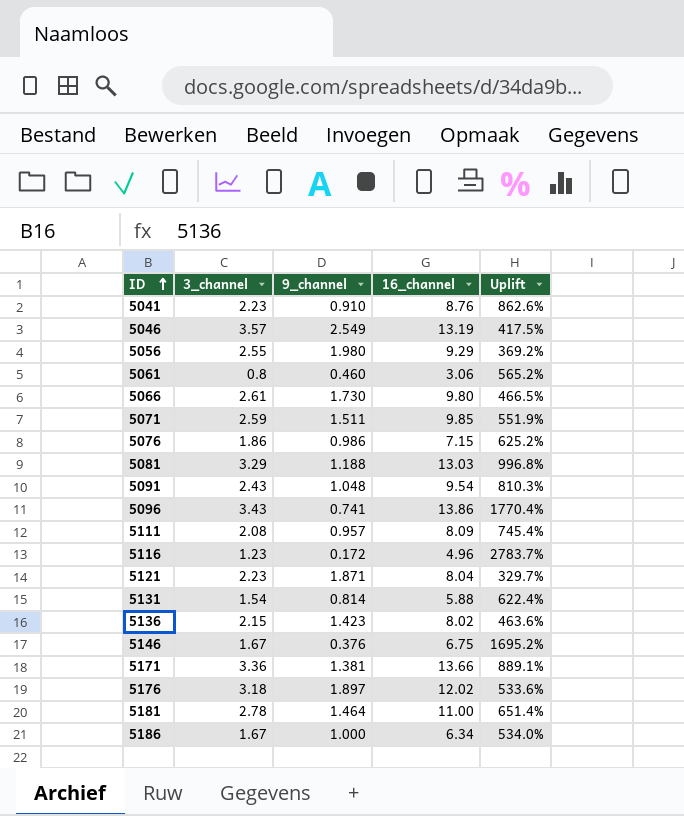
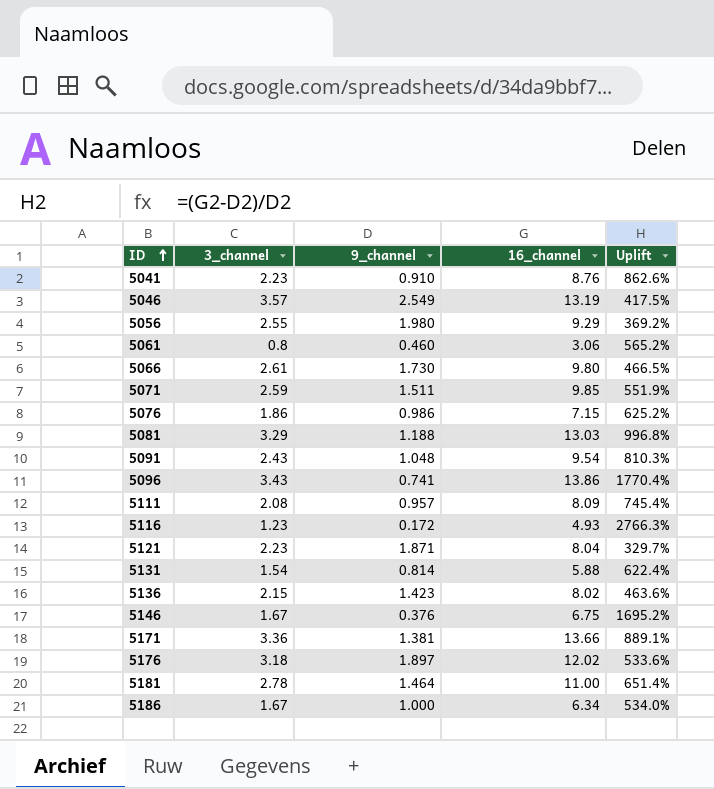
5116 | 16_channel: 4.96 -> 4.93
5116 | Uplift: 2783.7% -> 2766.3%

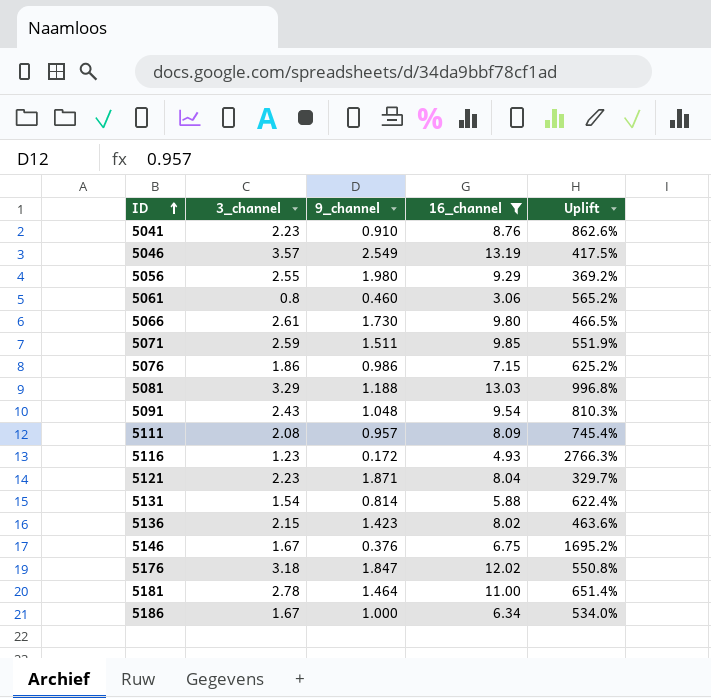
filter: none -> 16_channel <= 13.19
5176 | 9_channel: 1.897 -> 1.847
5176 | Uplift: 533.6% -> 550.8%

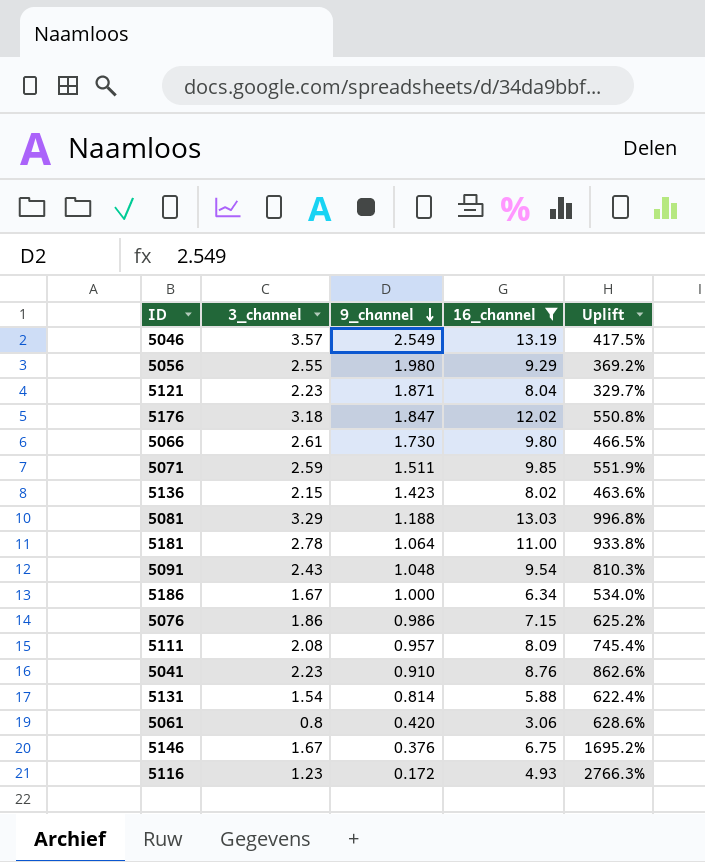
row order: ID ascending -> 9_channel descending
5181 | 9_channel: 1.464 -> 1.064
5181 | Uplift: 651.4% -> 933.8%
5061 | 9_channel: 0.460 -> 0.420
5061 | Uplift: 565.2% -> 628.6%

